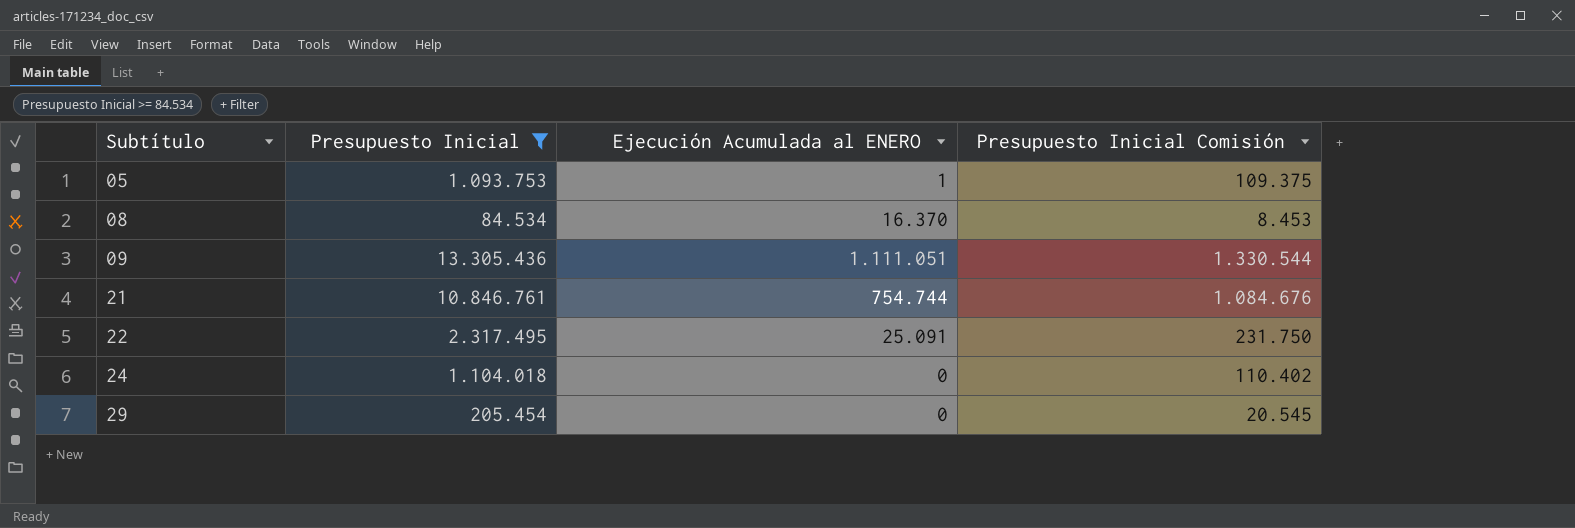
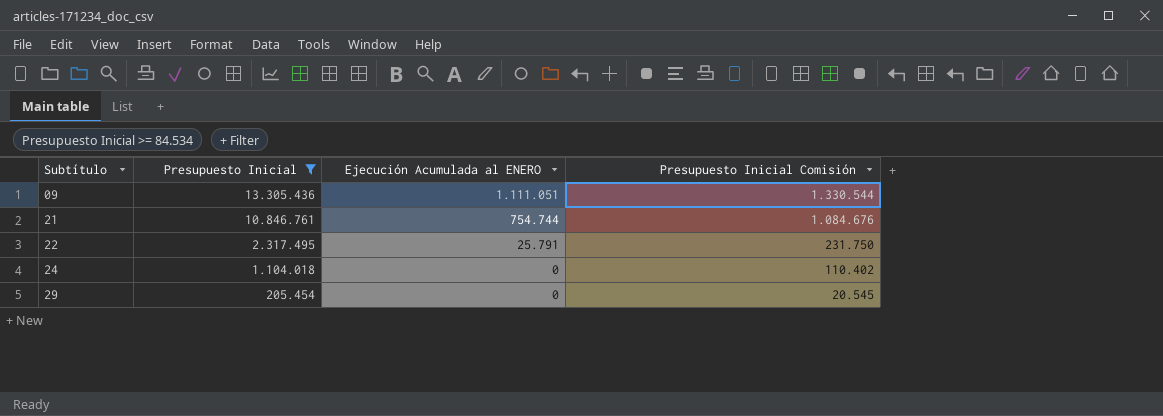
row 05: 1.093.753 | 1 | 109.375 -> none
row 08: 84.534 | 16.370 | 8.453 -> none
22 | Ejecución Acumulada al ENERO: 25.091 -> 25.791

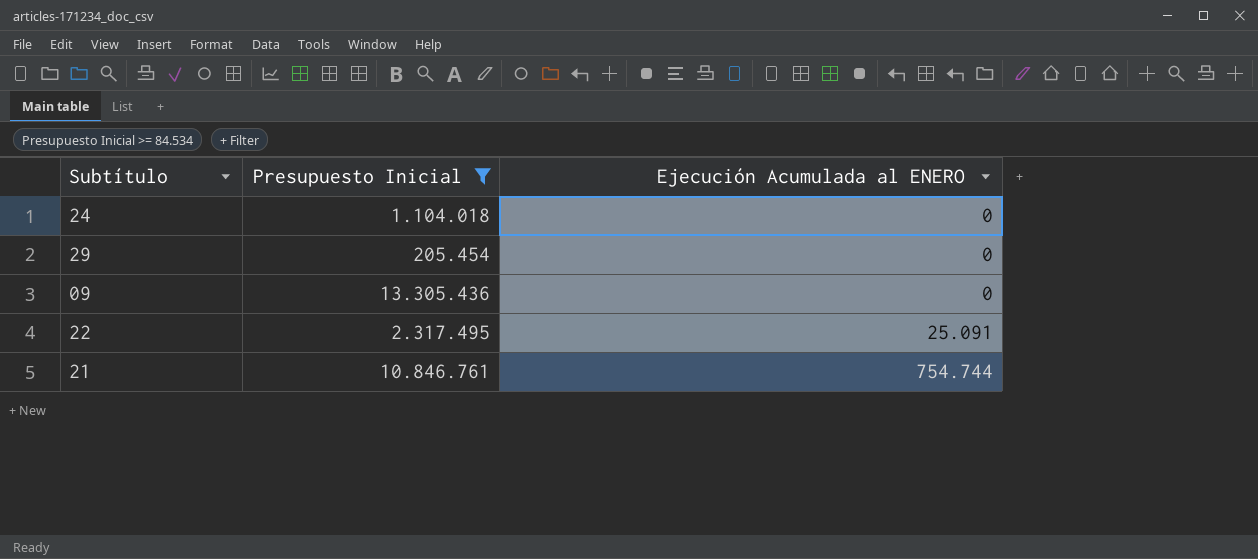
row order: Subtítulo ascending -> Ejecución Acumulada al ENERO ascending
column Presupuesto Inicial Comisión | formula: [Presupuesto Inicial] * 0,1 -> none
09 | Ejecución Acumulada al ENERO: 1.111.051 -> 0
22 | Ejecución Acumulada al ENERO: 25.791 -> 25.091

